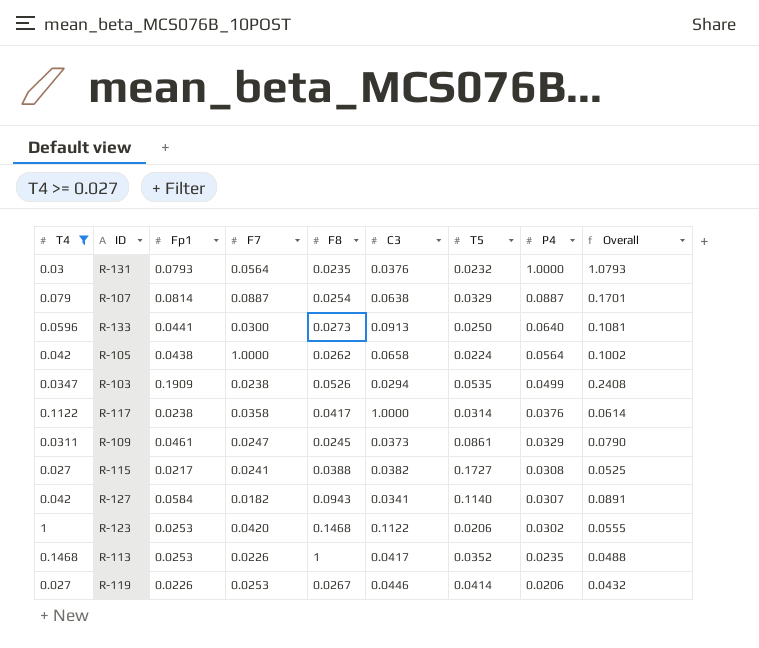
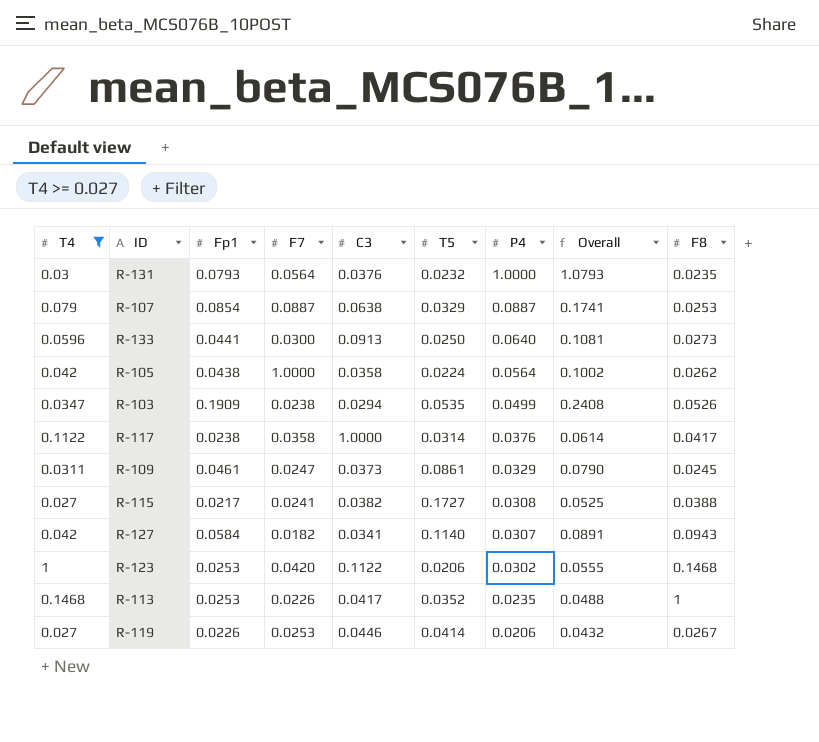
column F8 | position: 5 -> 9
R-107 | Fp1: 0.0814 -> 0.0854
R-107 | Overall: 0.1701 -> 0.1741
R-107 | F8: 0.0254 -> 0.0253
R-105 | C3: 0.0658 -> 0.0358

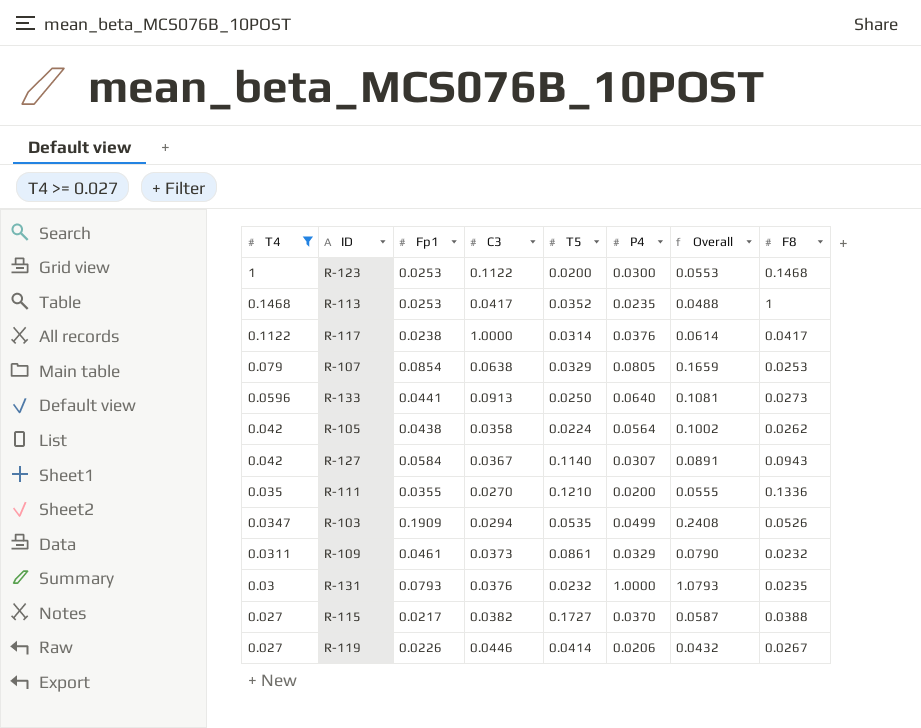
row order: P4 descending -> T4 descending
column F7 | position: 4 -> none
R-123 | T5: 0.0206 -> 0.0200
R-123 | P4: 0.0302 -> 0.0300
R-123 | Overall: 0.0555 -> 0.0553
R-107 | P4: 0.0887 -> 0.0805
R-107 | Overall: 0.1741 -> 0.1659
R-127 | C3: 0.0341 -> 0.0367
row R-111: none -> 0.035 | 0.0355 | 0.0270 | 0.1210 | 0.0200 | 0.0555 | 0.1336
R-109 | F8: 0.0245 -> 0.0232
R-115 | P4: 0.0308 -> 0.0370
R-115 | Overall: 0.0525 -> 0.0587

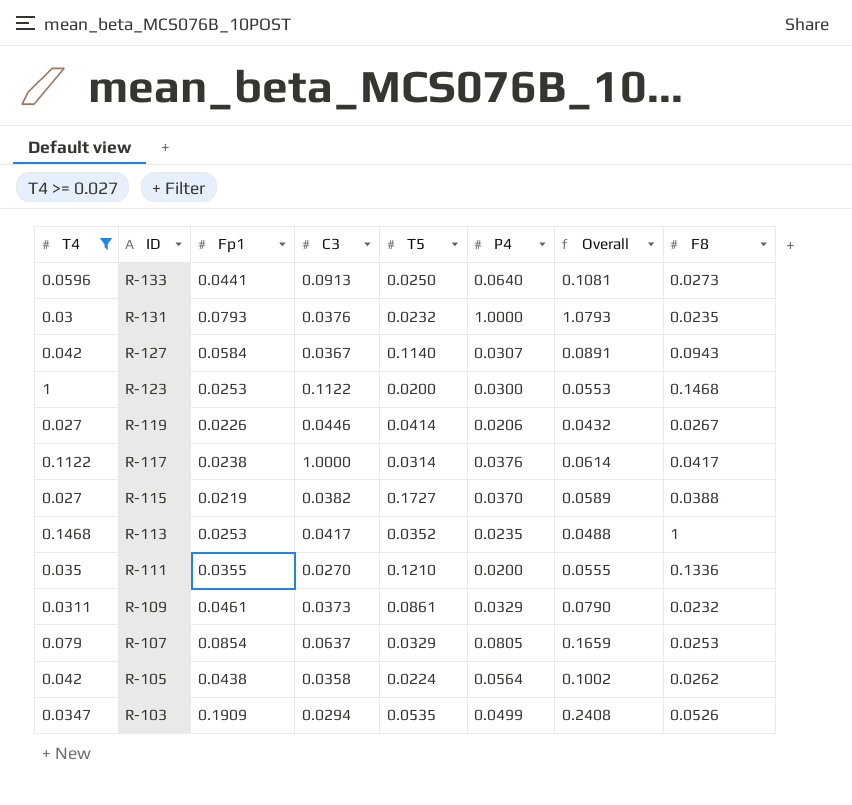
row order: T4 descending -> ID descending
R-115 | Fp1: 0.0217 -> 0.0219
R-115 | Overall: 0.0587 -> 0.0589
R-107 | C3: 0.0638 -> 0.0637

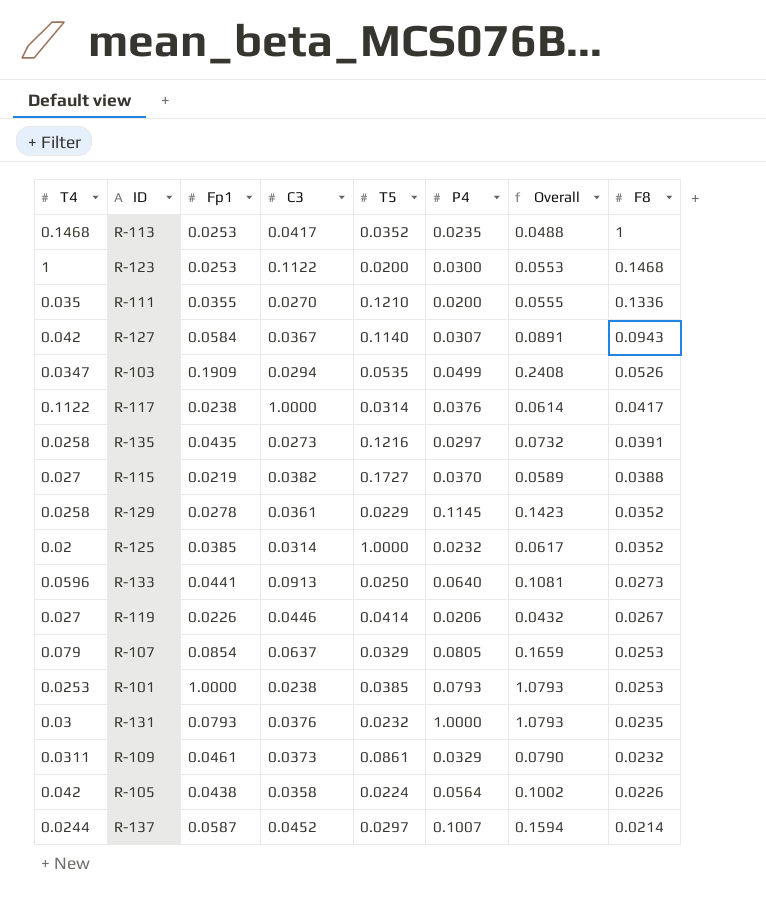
filter: T4 >= 0.027 -> none
row order: ID descending -> F8 descending
R-105 | F8: 0.0262 -> 0.0226

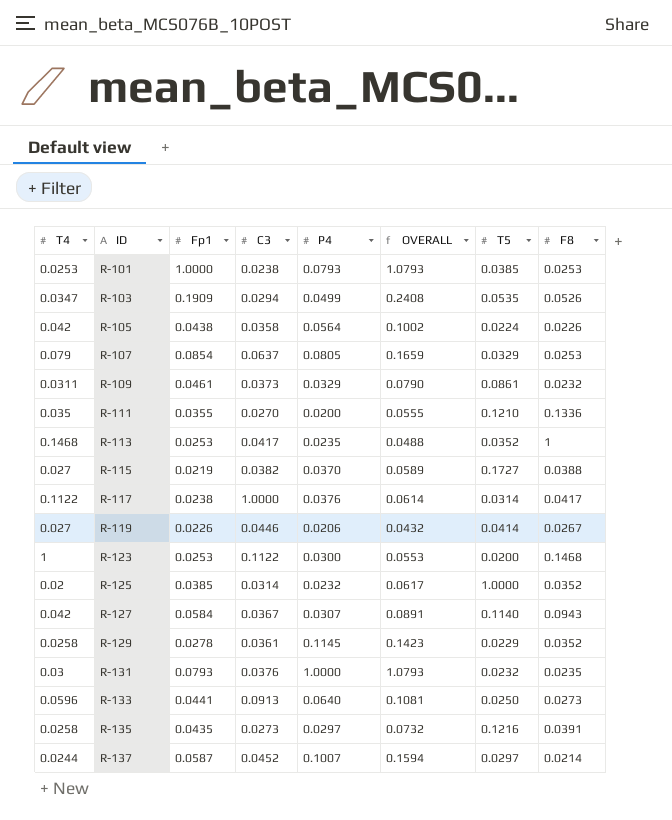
row order: F8 descending -> ID ascending
column name: Overall -> OVERALL
column T5 | position: 5 -> 7

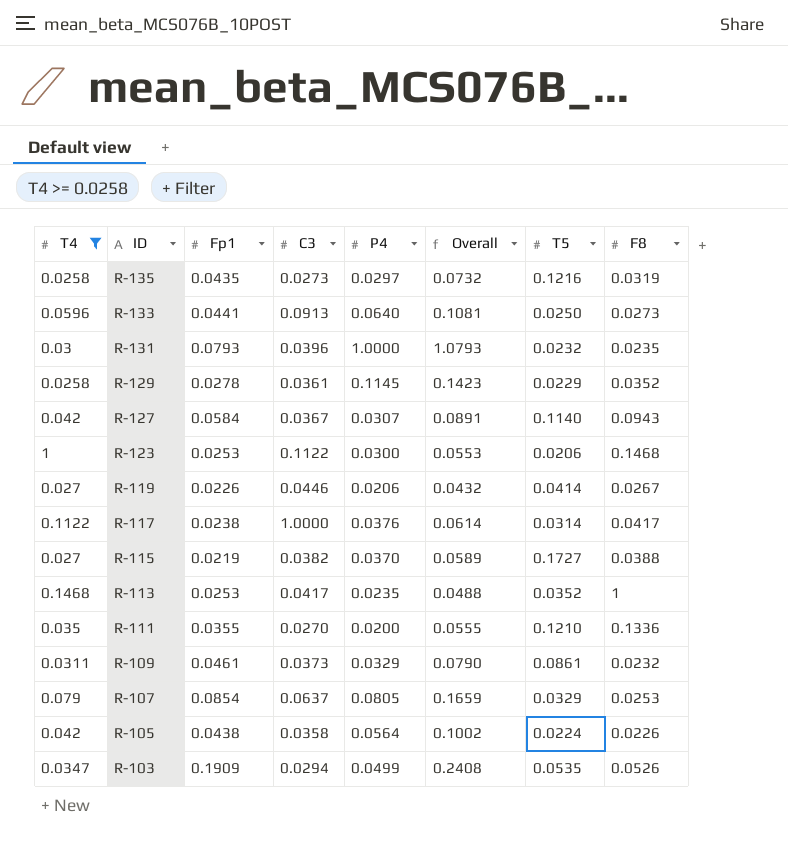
filter: none -> T4 >= 0.0258
row order: ID ascending -> ID descending
column name: OVERALL -> Overall
R-135 | F8: 0.0391 -> 0.0319
R-131 | C3: 0.0376 -> 0.0396
R-123 | T5: 0.0200 -> 0.0206

